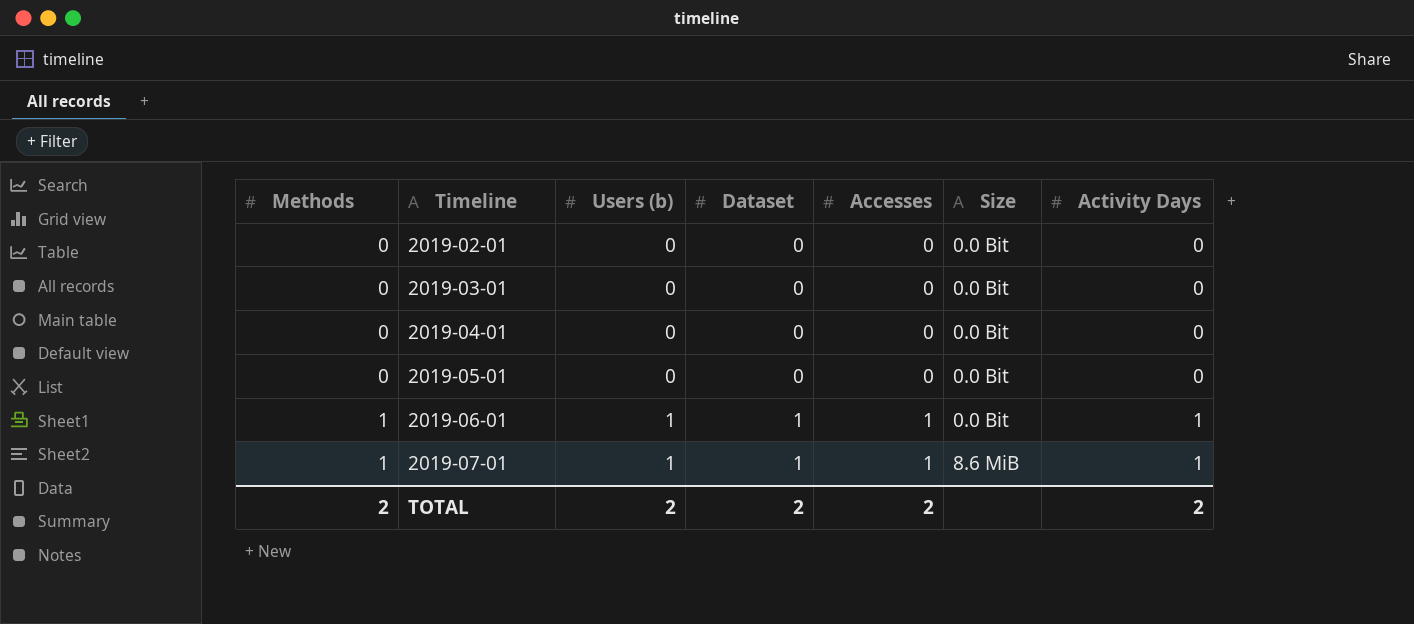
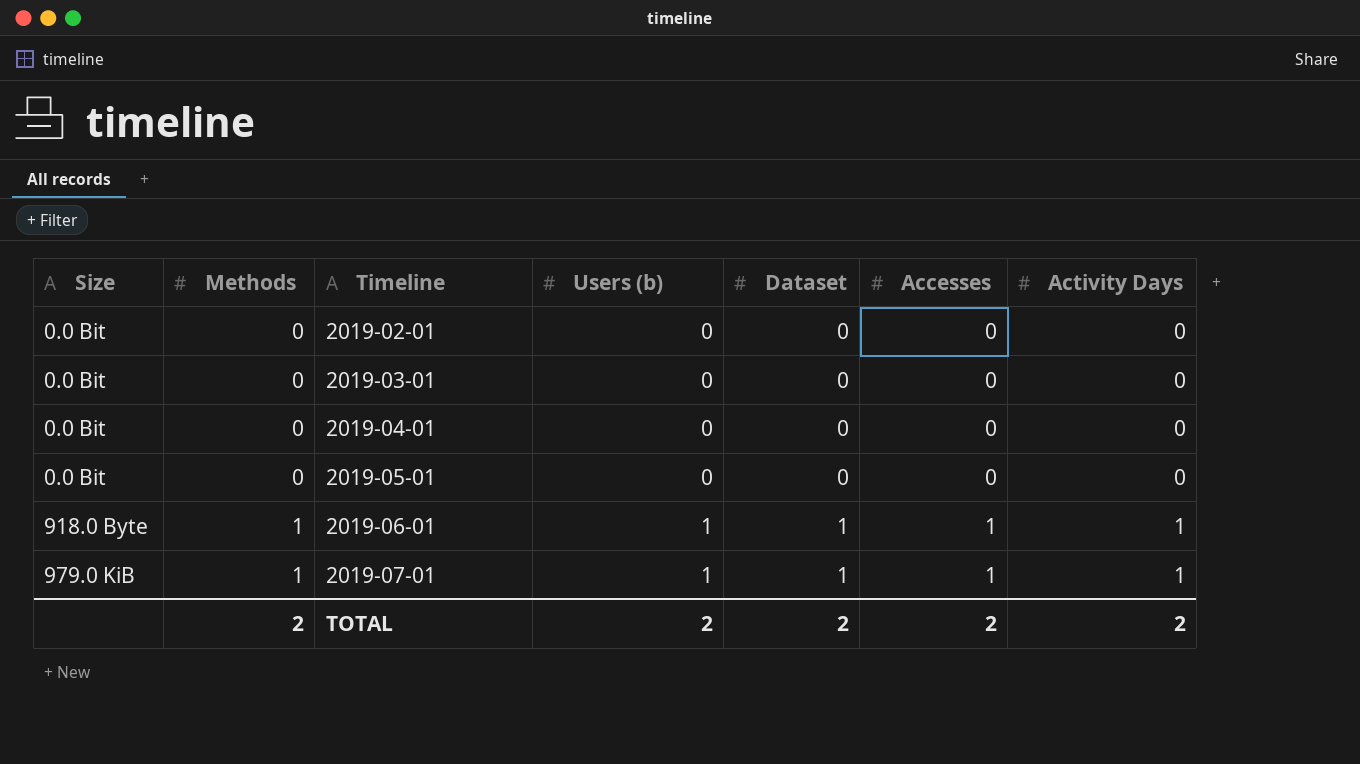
column Size | position: 6 -> 1
2019-06-01 | Size: 0.0 Bit -> 918.0 Byte
2019-07-01 | Size: 8.6 MiB -> 979.0 KiB

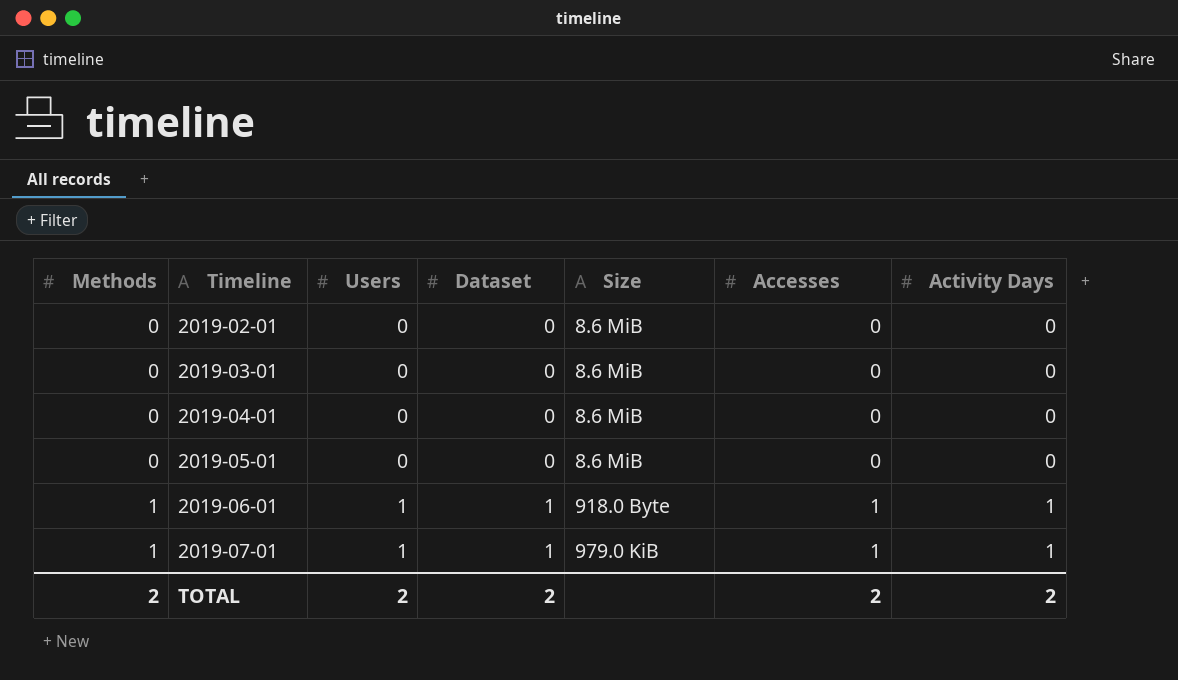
column name: Users (b) -> Users
column Size | position: 1 -> 5
2019-02-01 | Size: 0.0 Bit -> 8.6 MiB
2019-03-01 | Size: 0.0 Bit -> 8.6 MiB
2019-04-01 | Size: 0.0 Bit -> 8.6 MiB
2019-05-01 | Size: 0.0 Bit -> 8.6 MiB

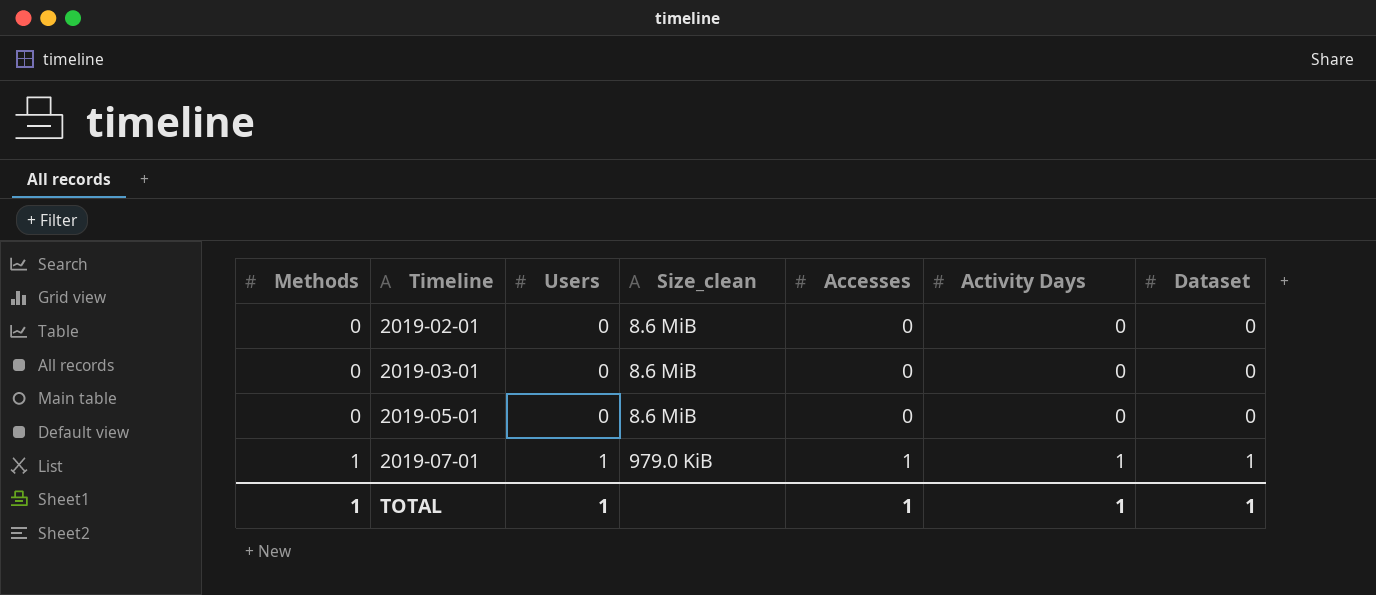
column name: Size -> Size_clean
column Dataset | position: 4 -> 7
row 2019-04-01: 0 | 0 | 0 | 8.6 MiB | 0 | 0 -> none
row 2019-06-01: 1 | 1 | 1 | 918.0 Byte | 1 | 1 -> none
TOTAL | Methods: 2 -> 1
TOTAL | Users: 2 -> 1
TOTAL | Accesses: 2 -> 1
TOTAL | Activity Days: 2 -> 1
TOTAL | Dataset: 2 -> 1

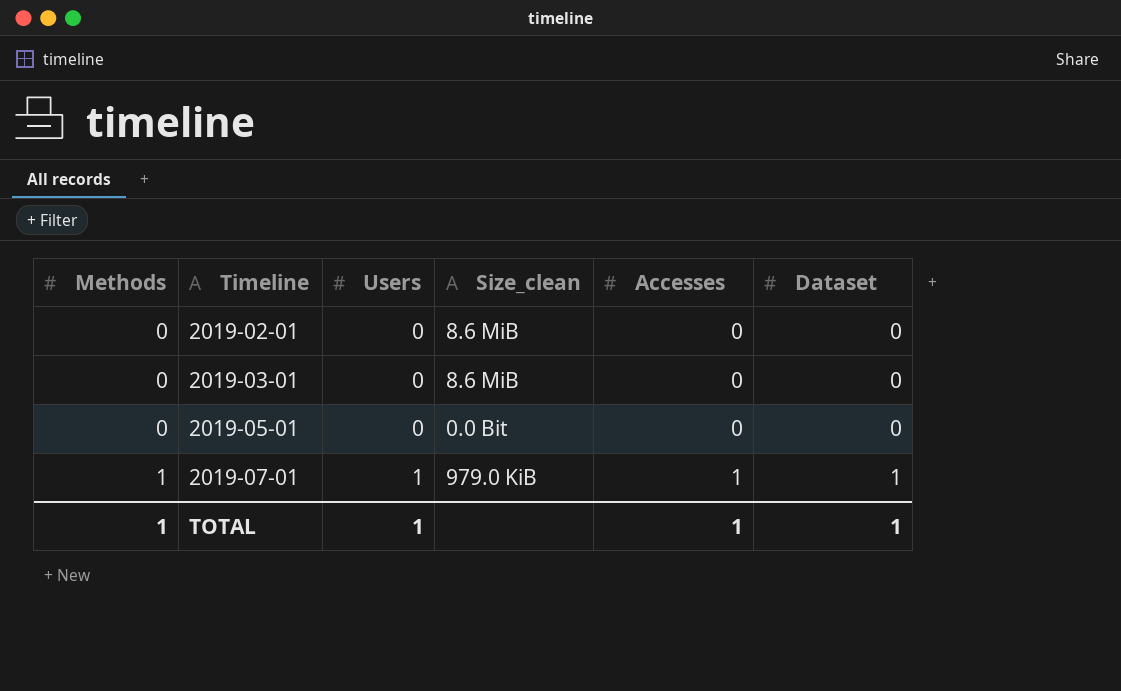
column Activity Days | position: 6 -> none
2019-05-01 | Size_clean: 8.6 MiB -> 0.0 Bit

